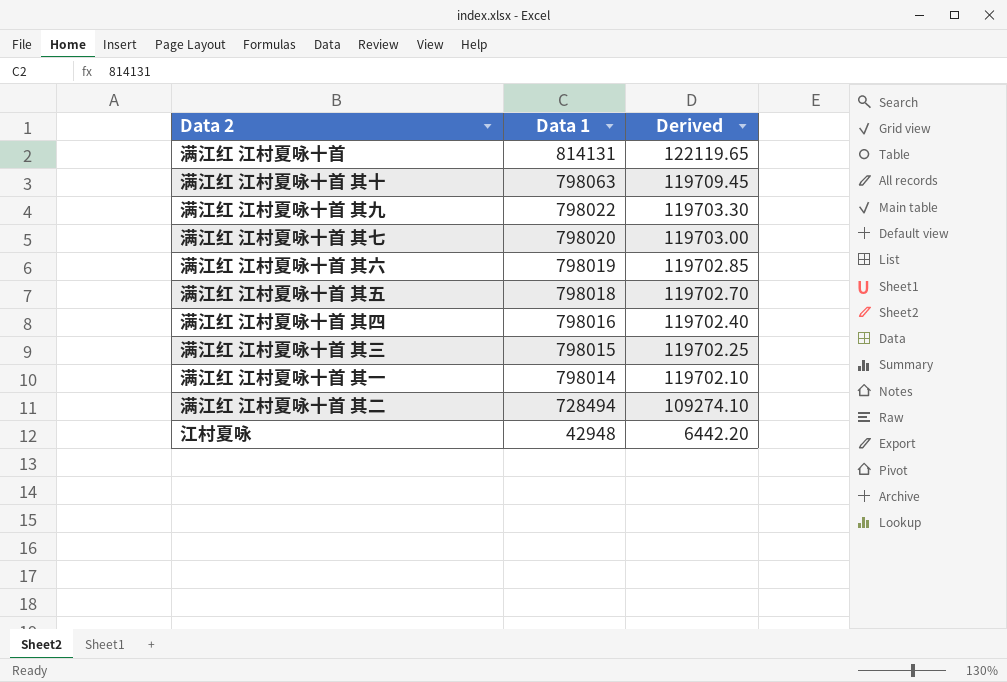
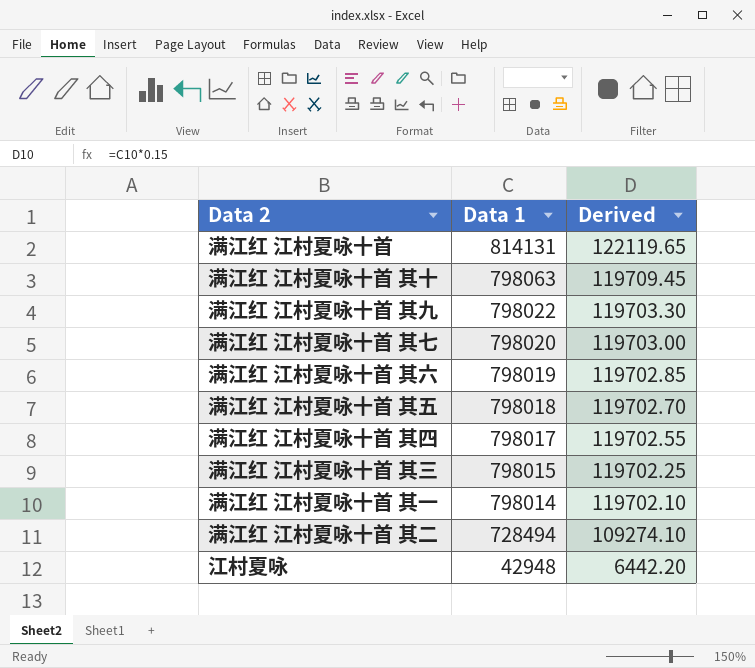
满江红 江村夏咏十首 其四 | Data 1: 798016 -> 798017
满江红 江村夏咏十首 其四 | Derived: 119702.40 -> 119702.55

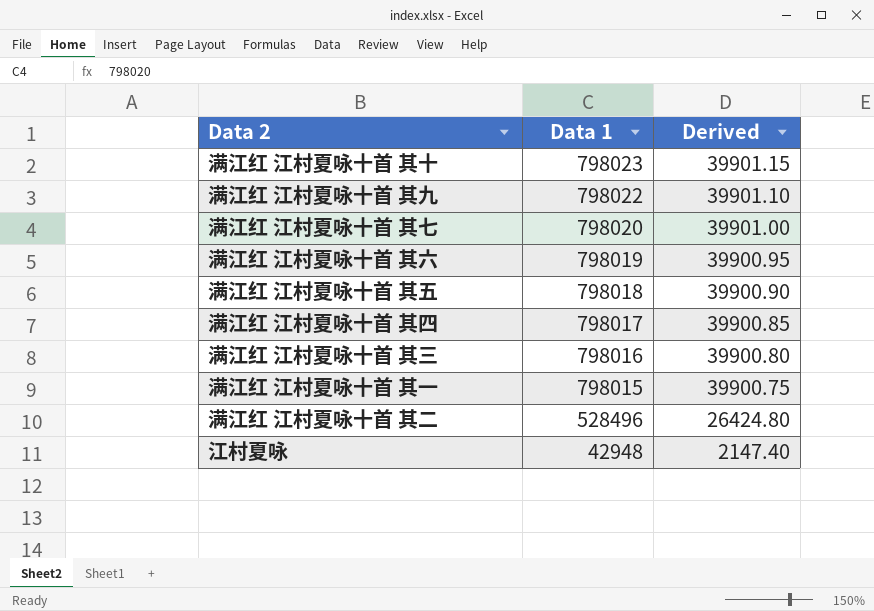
column Derived | formula: [Data 1] * 0.15 -> [Data 1] * 0.05
row 满江红 江村夏咏十首: 814131 | 122119.65 -> none
满江红 江村夏咏十首 其十 | Data 1: 798063 -> 798023
满江红 江村夏咏十首 其三 | Data 1: 798015 -> 798016
满江红 江村夏咏十首 其一 | Data 1: 798014 -> 798015
满江红 江村夏咏十首 其二 | Data 1: 728494 -> 528496

